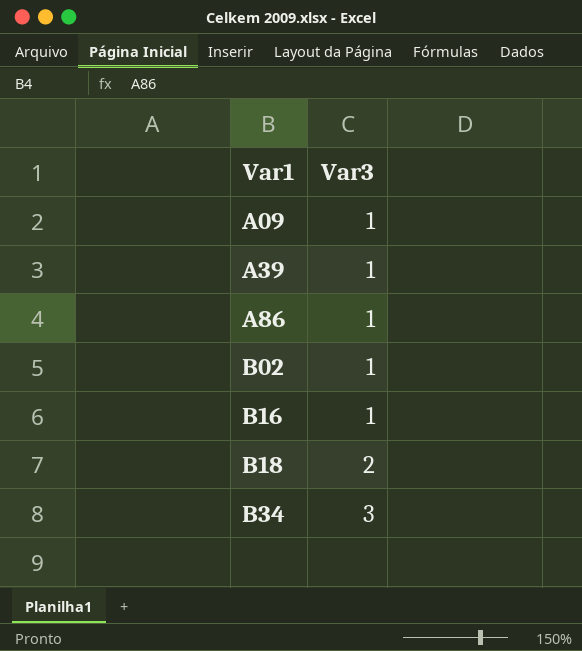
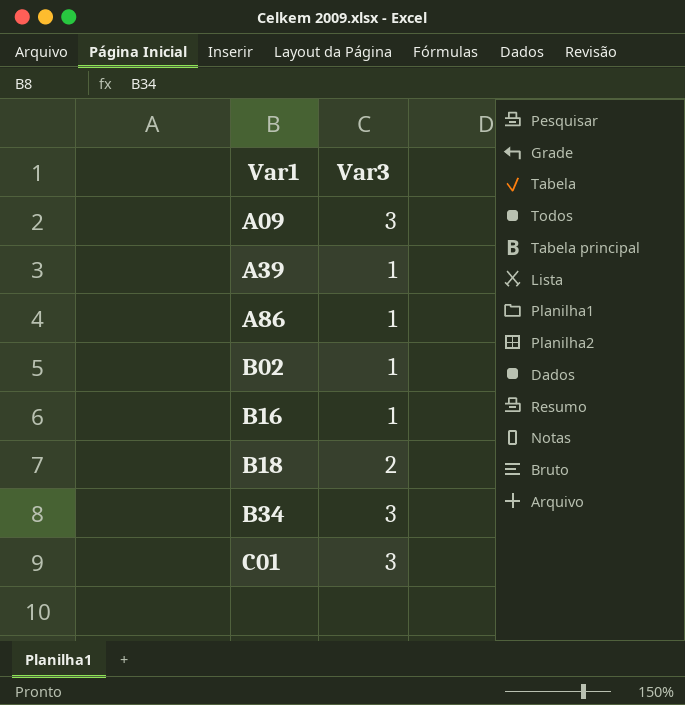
A09 | Var3: 1 -> 3
row C01: none -> 3

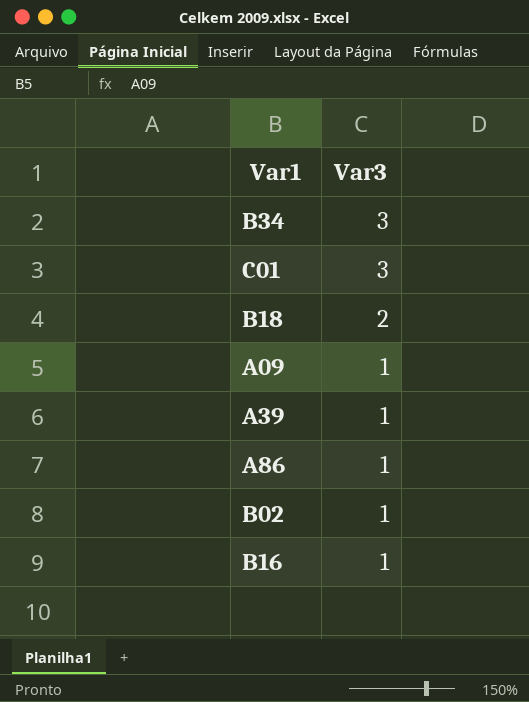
row order: Var1 ascending -> Var3 descending
A09 | Var3: 3 -> 1

